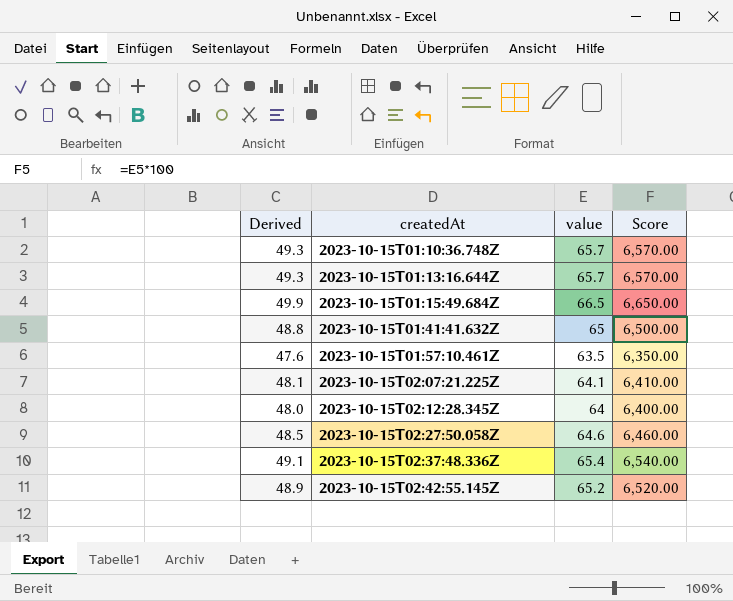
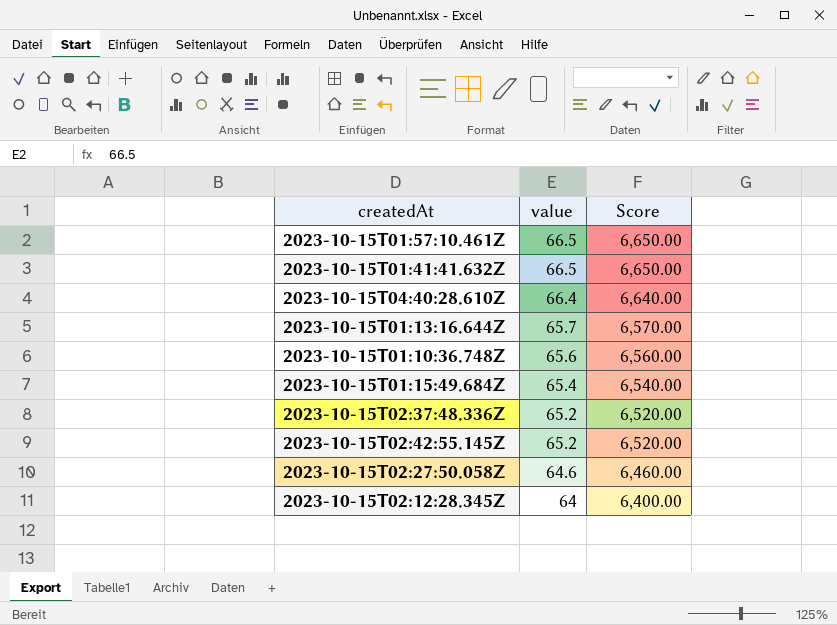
row order: createdAt ascending -> value descending
column Derived | formula: [value] * 0.75 -> none
row 2023-10-15T02:07:21.225Z: 48.1 | 64.1 | 6,410.00 -> none
2023-10-15T01:57:10.461Z | value: 63.5 -> 66.5
2023-10-15T01:57:10.461Z | Score: 6,350.00 -> 6,650.00
2023-10-15T01:41:41.632Z | value: 65 -> 66.5
2023-10-15T01:41:41.632Z | Score: 6,500.00 -> 6,650.00
row 2023-10-15T04:40:28.610Z: none -> 66.4 | 6,640.00
2023-10-15T01:10:36.748Z | value: 65.7 -> 65.6
2023-10-15T01:10:36.748Z | Score: 6,570.00 -> 6,560.00
2023-10-15T01:15:49.684Z | value: 66.5 -> 65.4
2023-10-15T01:15:49.684Z | Score: 6,650.00 -> 6,540.00
2023-10-15T02:37:48.336Z | value: 65.4 -> 65.2
2023-10-15T02:37:48.336Z | Score: 6,540.00 -> 6,520.00

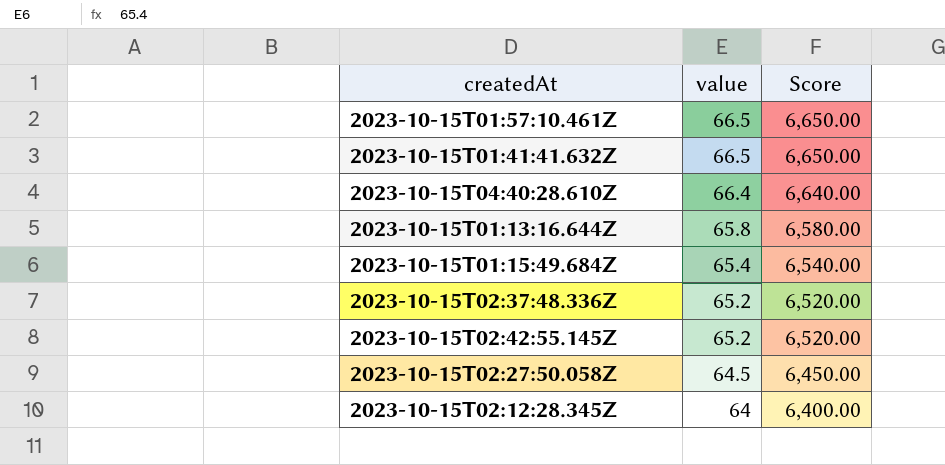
row 2023-10-15T01:10:36.748Z: 65.6 | 6,560.00 -> none
2023-10-15T01:13:16.644Z | value: 65.7 -> 65.8
2023-10-15T01:13:16.644Z | Score: 6,570.00 -> 6,580.00
2023-10-15T02:27:50.058Z | value: 64.6 -> 64.5
2023-10-15T02:27:50.058Z | Score: 6,460.00 -> 6,450.00

